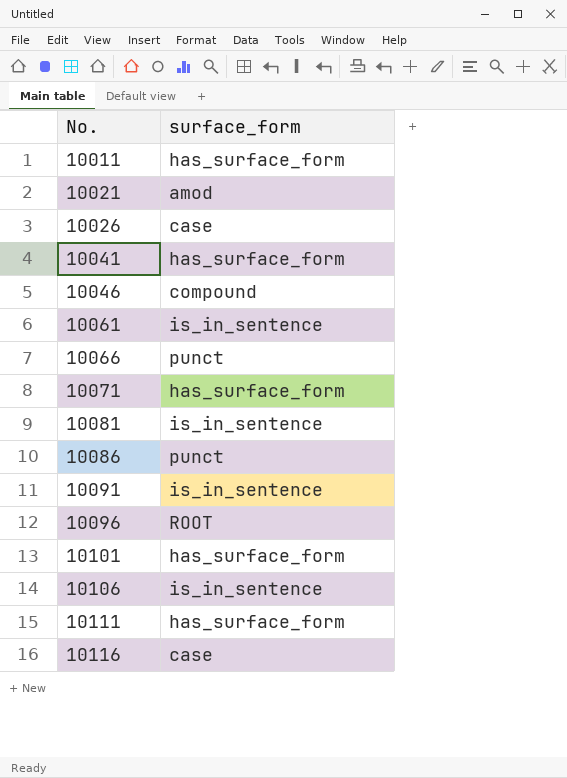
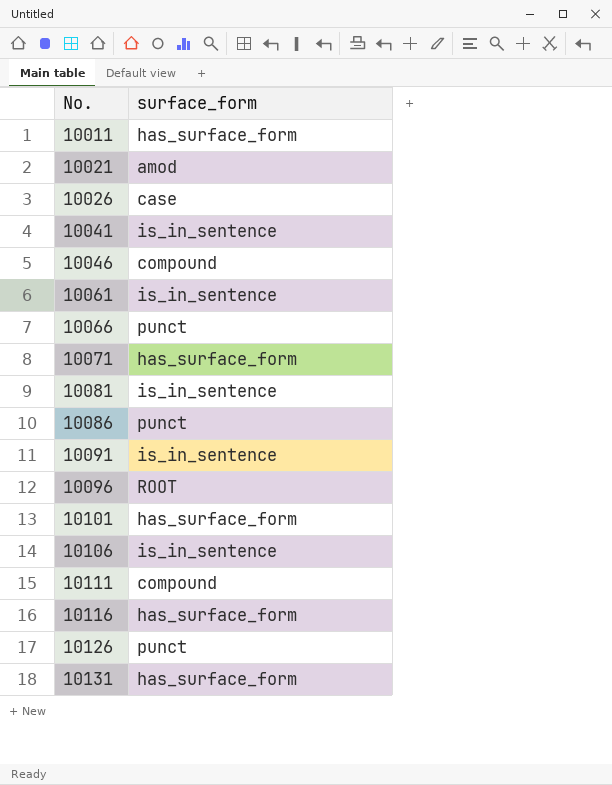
10041 | surface_form: has_surface_form -> is_in_sentence
10111 | surface_form: has_surface_form -> compound
10116 | surface_form: case -> has_surface_form
row 10126: none -> punct
row 10131: none -> has_surface_form

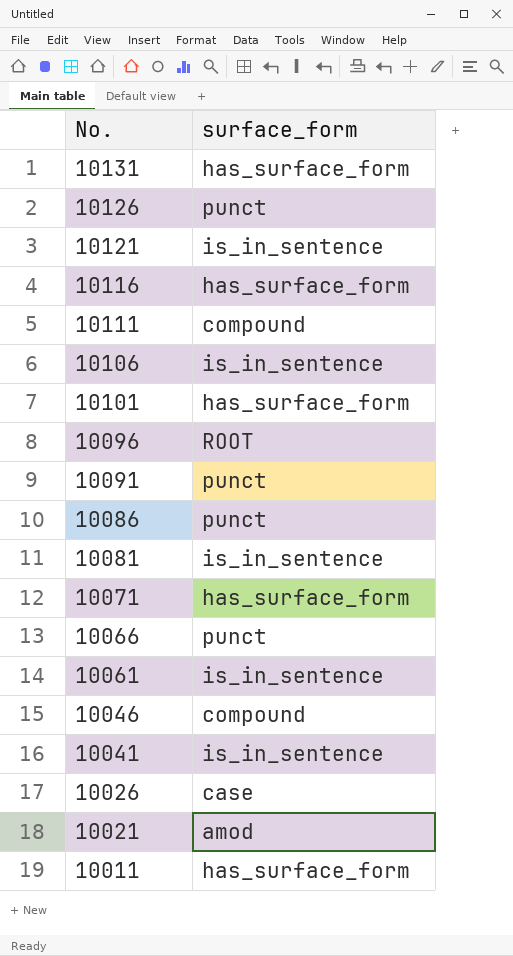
row order: No. ascending -> No. descending
row 10121: none -> is_in_sentence
10091 | surface_form: is_in_sentence -> punct

